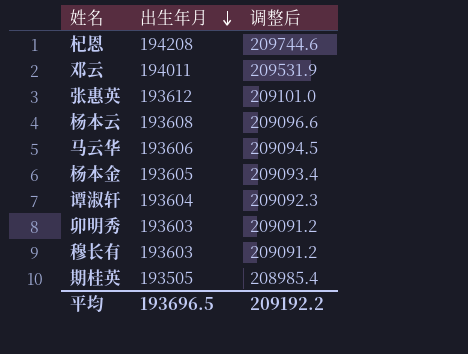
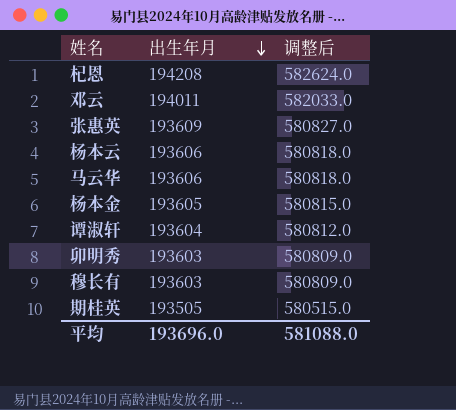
column 调整后 | formula: [出生年月] * 1.08 -> [出生年月] * 3
张惠英 | 出生年月: 193612 -> 193609
杨本云 | 出生年月: 193608 -> 193606
平均 | 出生年月: 193696.5 -> 193696.0
平均 | 调整后: 209192.2 -> 581088.0

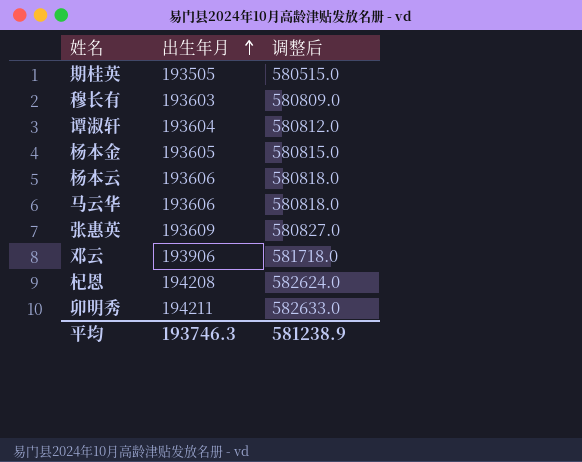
row order: 出生年月 descending -> 出生年月 ascending
邓云 | 出生年月: 194011 -> 193906
邓云 | 调整后: 582033.0 -> 581718.0
卯明秀 | 出生年月: 193603 -> 194211
卯明秀 | 调整后: 580809.0 -> 582633.0
平均 | 出生年月: 193696.0 -> 193746.3
平均 | 调整后: 581088.0 -> 581238.9

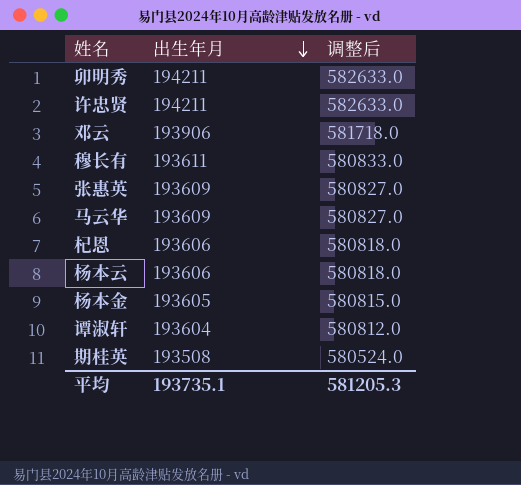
row order: 出生年月 ascending -> 出生年月 descending
row 许忠贤: none -> 194211 | 582633.0
穆长有 | 出生年月: 193603 -> 193611
穆长有 | 调整后: 580809.0 -> 580833.0
马云华 | 出生年月: 193606 -> 193609
马云华 | 调整后: 580818.0 -> 580827.0
杞恩 | 出生年月: 194208 -> 193606
杞恩 | 调整后: 582624.0 -> 580818.0
期桂英 | 出生年月: 193505 -> 193508
期桂英 | 调整后: 580515.0 -> 580524.0
平均 | 出生年月: 193746.3 -> 193735.1
平均 | 调整后: 581238.9 -> 581205.3

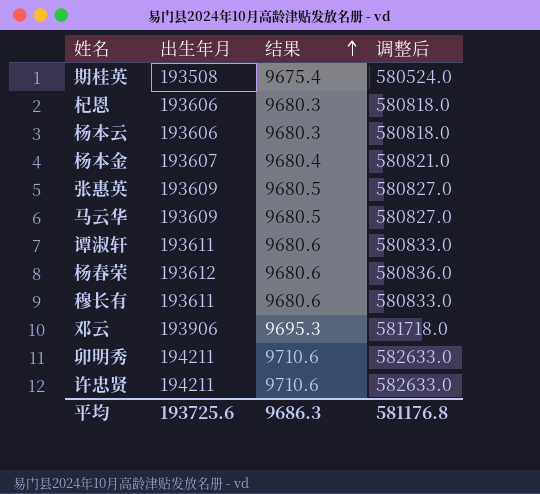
row order: 出生年月 descending -> 结果 ascending
column 结果 | formula: none -> [出生年月] * 0.05
杨本金 | 出生年月: 193605 -> 193607
杨本金 | 调整后: 580815.0 -> 580821.0
谭淑轩 | 出生年月: 193604 -> 193611
谭淑轩 | 调整后: 580812.0 -> 580833.0
row 杨春荣: none -> 193612 | 9680.6 | 580836.0
平均 | 出生年月: 193735.1 -> 193725.6
平均 | 调整后: 581205.3 -> 581176.8

